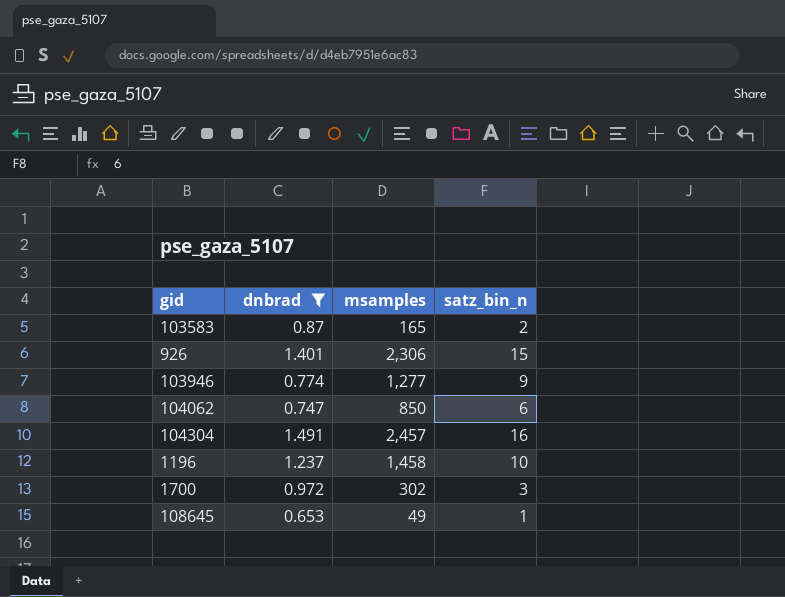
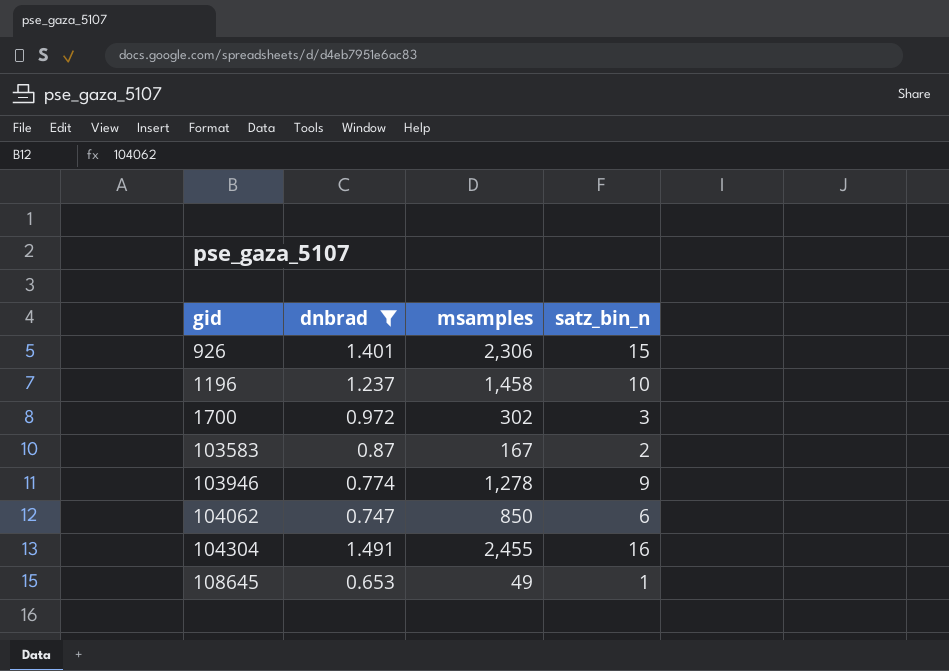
row order: none -> gid ascending
103583 | msamples: 165 -> 167
103946 | msamples: 1,277 -> 1,278
104304 | msamples: 2,457 -> 2,455

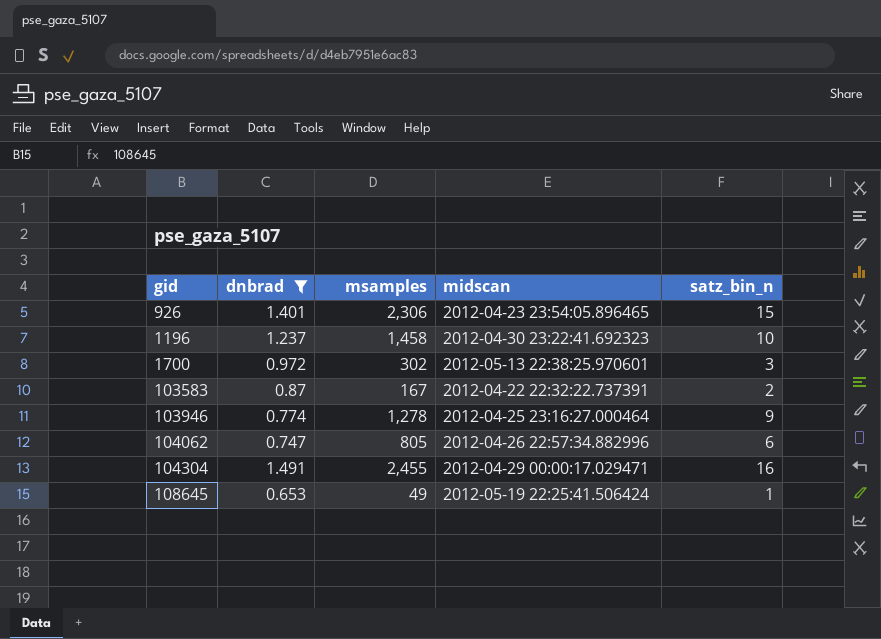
column midscan | position: none -> 4
104062 | msamples: 850 -> 805

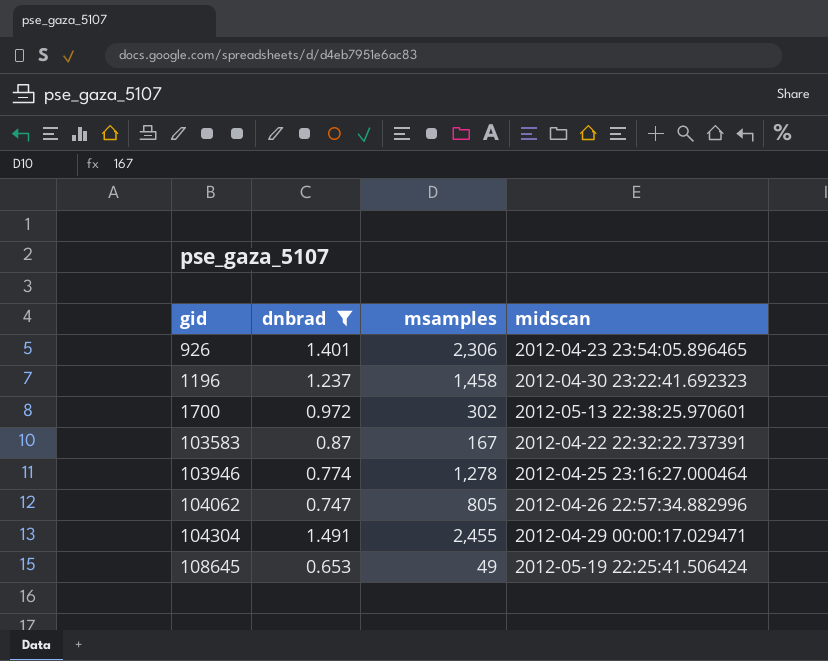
column satz_bin_n | position: 5 -> none

